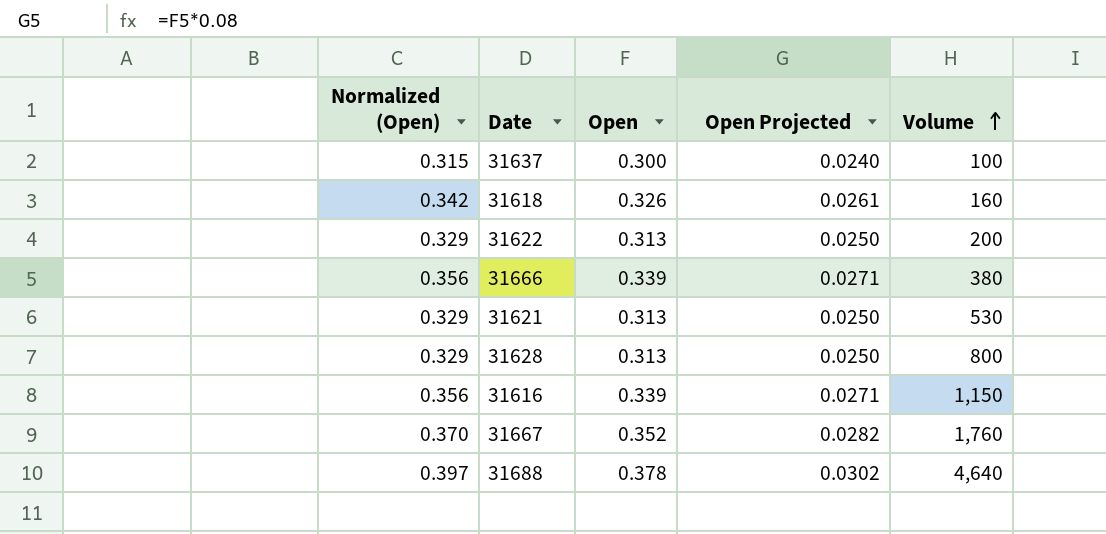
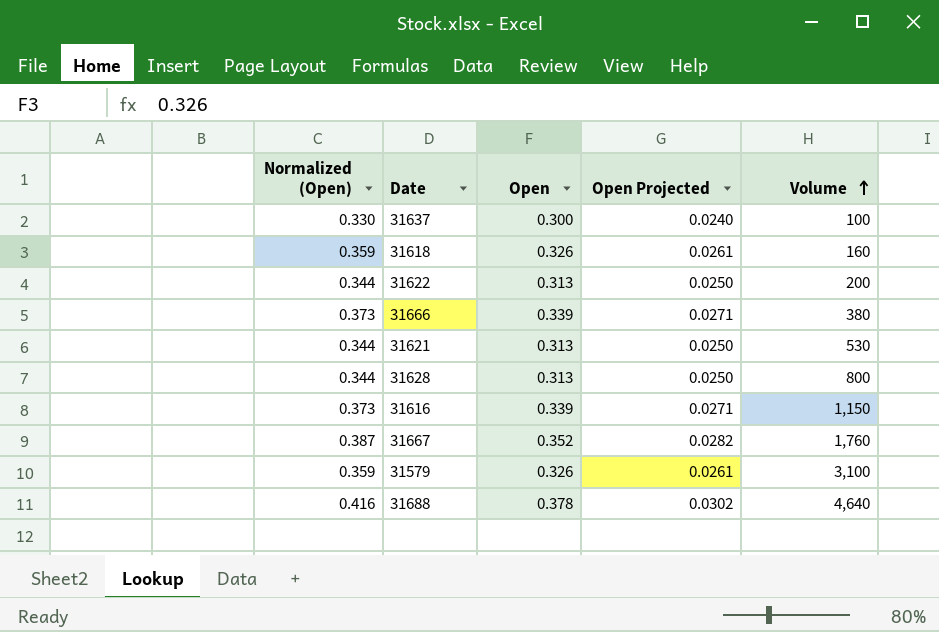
column Normalized (Open) | formula: [Open] * 1.05 -> [Open] * 1.1
row 31579: none -> 0.359 | 0.326 | 0.0261 | 3,100

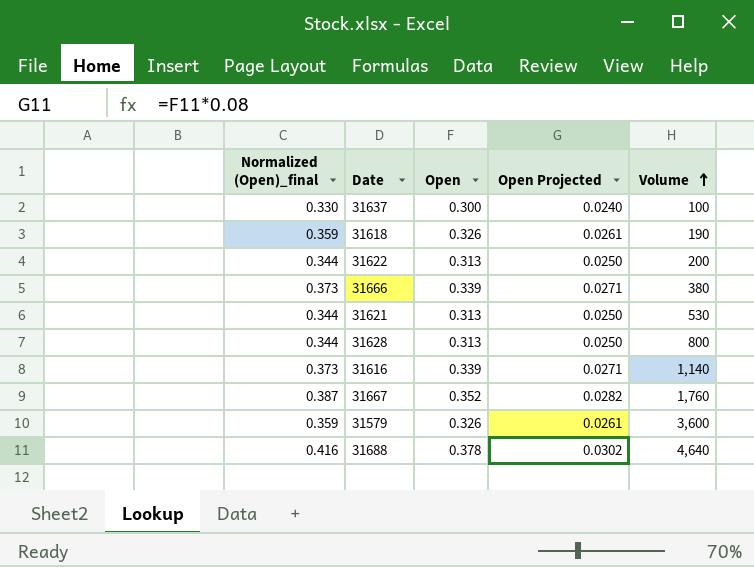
column name: Normalized (Open) -> Normalized (Open)_final
31618 | Volume: 160 -> 190
31616 | Volume: 1,150 -> 1,140
31579 | Volume: 3,100 -> 3,600

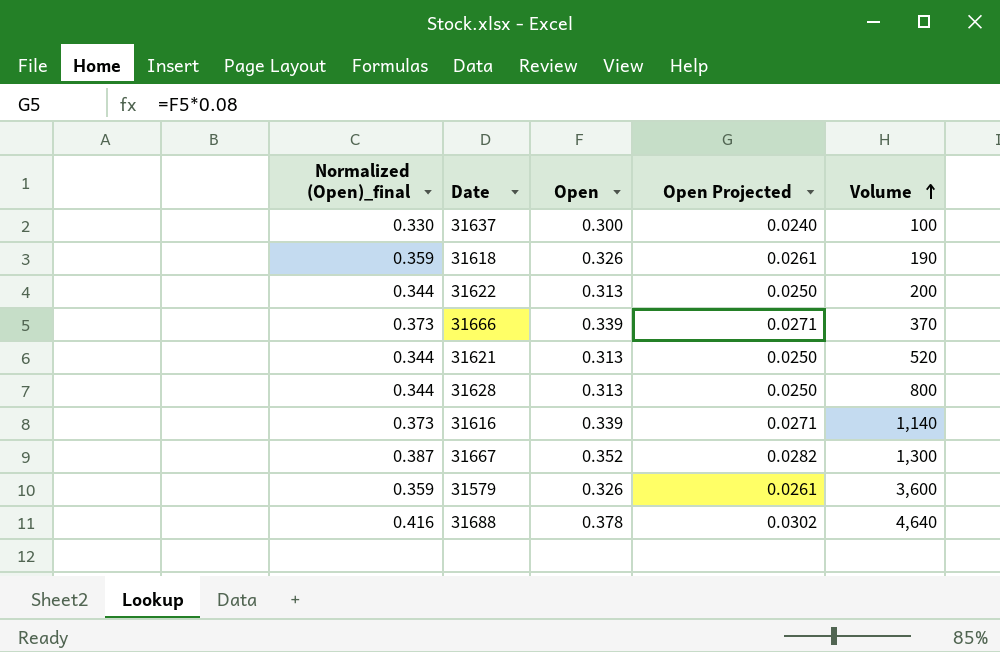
31666 | Volume: 380 -> 370
31621 | Volume: 530 -> 520
31667 | Volume: 1,760 -> 1,300

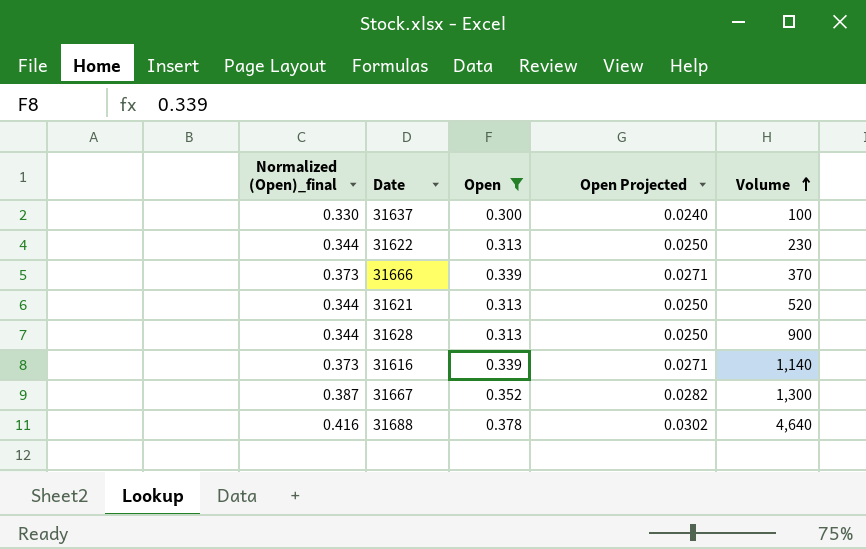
filter: none -> Open != 0.326
31622 | Volume: 200 -> 230
31628 | Volume: 800 -> 900

